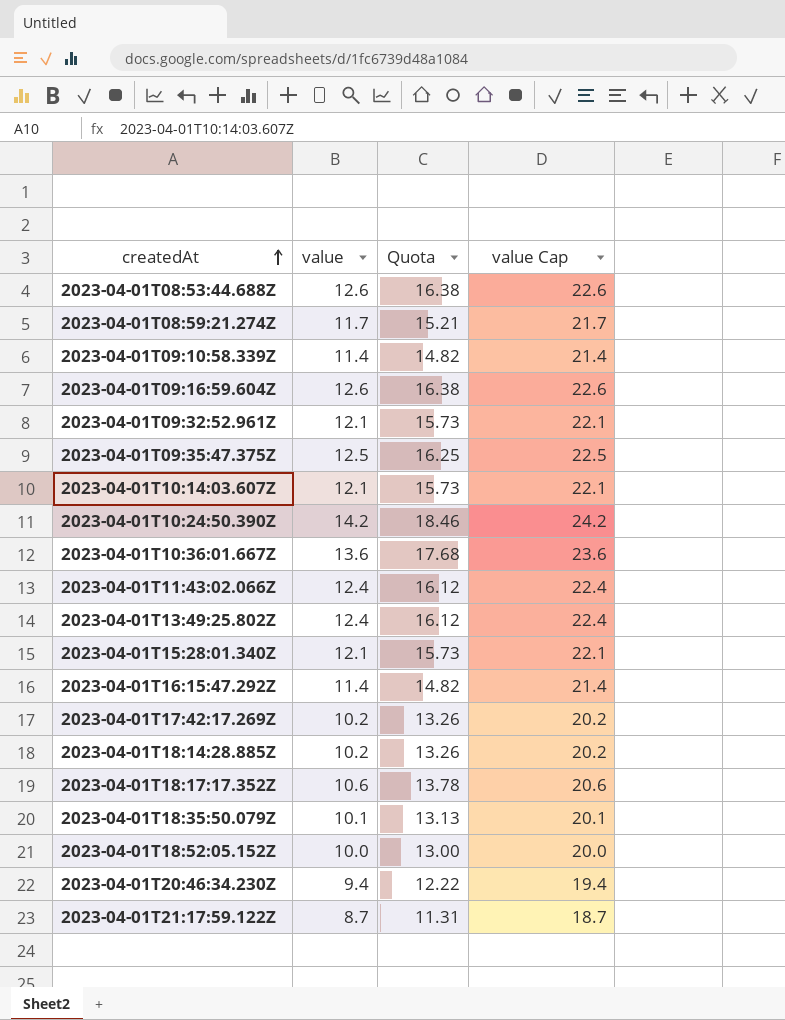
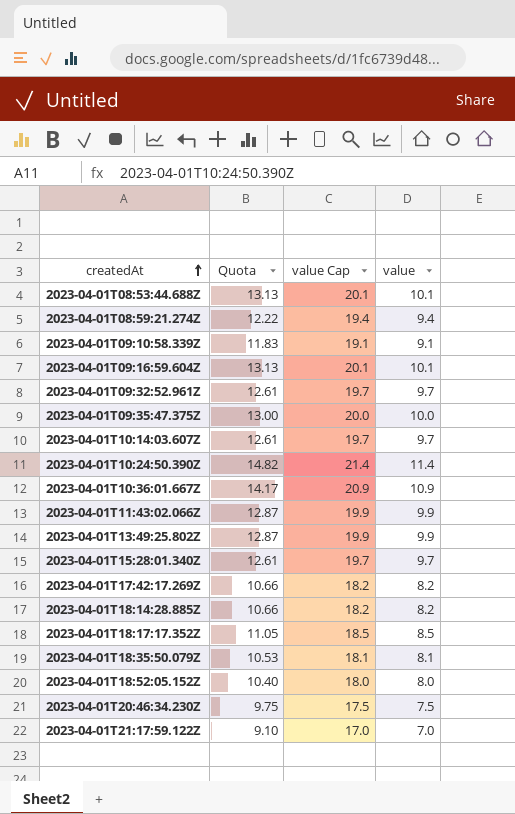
column value | position: 2 -> 4
row 2023-04-01T16:15:47.292Z: 11.4 | 14.82 | 21.4 -> none
2023-04-01T08:53:44.688Z | Quota: 16.38 -> 13.13
2023-04-01T08:53:44.688Z | value Cap: 22.6 -> 20.1
2023-04-01T08:53:44.688Z | value: 12.6 -> 10.1
2023-04-01T08:59:21.274Z | Quota: 15.21 -> 12.22
2023-04-01T08:59:21.274Z | value Cap: 21.7 -> 19.4
2023-04-01T08:59:21.274Z | value: 11.7 -> 9.4
2023-04-01T09:10:58.339Z | Quota: 14.82 -> 11.83
2023-04-01T09:10:58.339Z | value Cap: 21.4 -> 19.1
2023-04-01T09:10:58.339Z | value: 11.4 -> 9.1
2023-04-01T09:16:59.604Z | Quota: 16.38 -> 13.13
2023-04-01T09:16:59.604Z | value Cap: 22.6 -> 20.1
2023-04-01T09:16:59.604Z | value: 12.6 -> 10.1
2023-04-01T09:32:52.961Z | Quota: 15.73 -> 12.61
2023-04-01T09:32:52.961Z | value Cap: 22.1 -> 19.7
2023-04-01T09:32:52.961Z | value: 12.1 -> 9.7
2023-04-01T09:35:47.375Z | Quota: 16.25 -> 13.00
2023-04-01T09:35:47.375Z | value Cap: 22.5 -> 20.0
2023-04-01T09:35:47.375Z | value: 12.5 -> 10.0
2023-04-01T10:14:03.607Z | Quota: 15.73 -> 12.61
2023-04-01T10:14:03.607Z | value Cap: 22.1 -> 19.7
2023-04-01T10:14:03.607Z | value: 12.1 -> 9.7
2023-04-01T10:24:50.390Z | Quota: 18.46 -> 14.82
2023-04-01T10:24:50.390Z | value Cap: 24.2 -> 21.4
2023-04-01T10:24:50.390Z | value: 14.2 -> 11.4
2023-04-01T10:36:01.667Z | Quota: 17.68 -> 14.17
2023-04-01T10:36:01.667Z | value Cap: 23.6 -> 20.9
2023-04-01T10:36:01.667Z | value: 13.6 -> 10.9
2023-04-01T11:43:02.066Z | Quota: 16.12 -> 12.87
2023-04-01T11:43:02.066Z | value Cap: 22.4 -> 19.9
2023-04-01T11:43:02.066Z | value: 12.4 -> 9.9
2023-04-01T13:49:25.802Z | Quota: 16.12 -> 12.87
2023-04-01T13:49:25.802Z | value Cap: 22.4 -> 19.9
2023-04-01T13:49:25.802Z | value: 12.4 -> 9.9
2023-04-01T15:28:01.340Z | Quota: 15.73 -> 12.61
2023-04-01T15:28:01.340Z | value Cap: 22.1 -> 19.7
2023-04-01T15:28:01.340Z | value: 12.1 -> 9.7
2023-04-01T17:42:17.269Z | Quota: 13.26 -> 10.66
2023-04-01T17:42:17.269Z | value Cap: 20.2 -> 18.2
2023-04-01T17:42:17.269Z | value: 10.2 -> 8.2
2023-04-01T18:14:28.885Z | Quota: 13.26 -> 10.66
2023-04-01T18:14:28.885Z | value Cap: 20.2 -> 18.2
2023-04-01T18:14:28.885Z | value: 10.2 -> 8.2
2023-04-01T18:17:17.352Z | Quota: 13.78 -> 11.05
2023-04-01T18:17:17.352Z | value Cap: 20.6 -> 18.5
2023-04-01T18:17:17.352Z | value: 10.6 -> 8.5
2023-04-01T18:35:50.079Z | Quota: 13.13 -> 10.53
2023-04-01T18:35:50.079Z | value Cap: 20.1 -> 18.1
2023-04-01T18:35:50.079Z | value: 10.1 -> 8.1
2023-04-01T18:52:05.152Z | Quota: 13.00 -> 10.40
2023-04-01T18:52:05.152Z | value Cap: 20.0 -> 18.0
2023-04-01T18:52:05.152Z | value: 10.0 -> 8.0
2023-04-01T20:46:34.230Z | Quota: 12.22 -> 9.75
2023-04-01T20:46:34.230Z | value Cap: 19.4 -> 17.5
2023-04-01T20:46:34.230Z | value: 9.4 -> 7.5
2023-04-01T21:17:59.122Z | Quota: 11.31 -> 9.10
2023-04-01T21:17:59.122Z | value Cap: 18.7 -> 17.0
2023-04-01T21:17:59.122Z | value: 8.7 -> 7.0

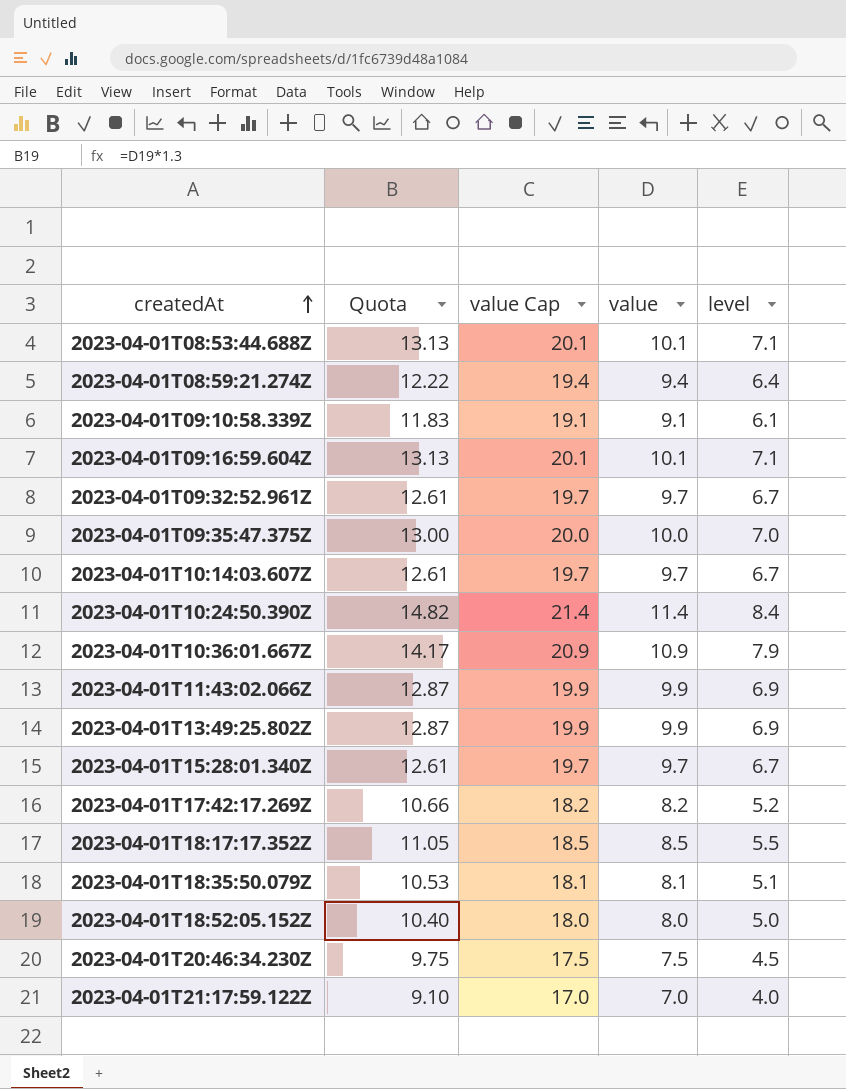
column level | formula: none -> [value] - 3
row 2023-04-01T18:14:28.885Z: 10.66 | 18.2 | 8.2 -> none

